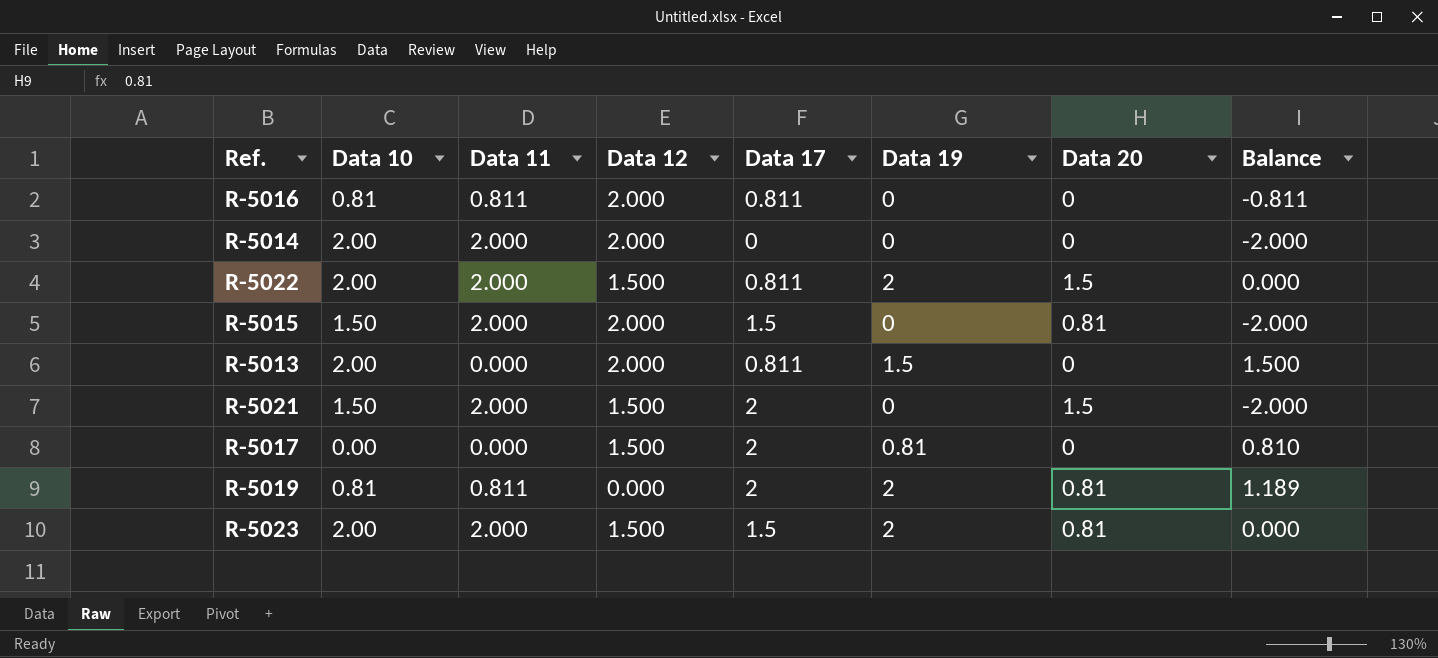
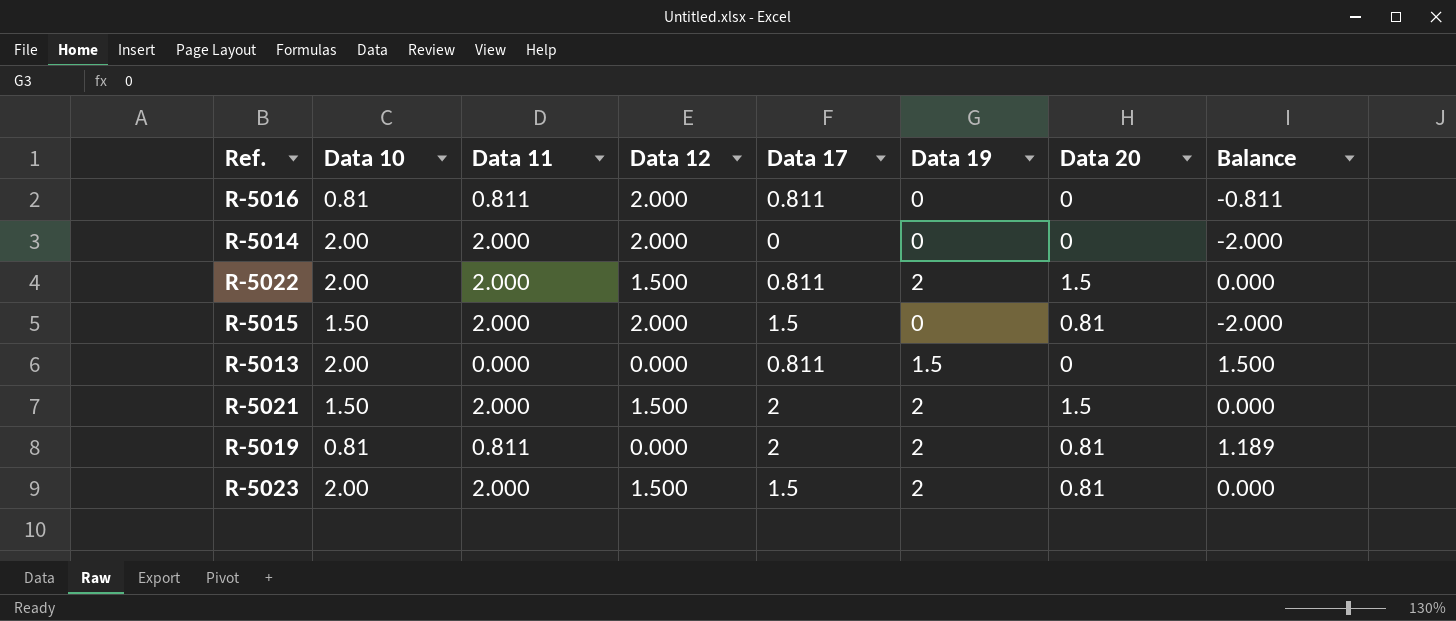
row R-5017: 0.00 | 0.000 | 1.500 | 2 | 0.81 | 0 | 0.810 -> none
R-5013 | Data 12: 2.000 -> 0.000
R-5021 | Data 19: 0 -> 2
R-5021 | Balance: -2.000 -> 0.000

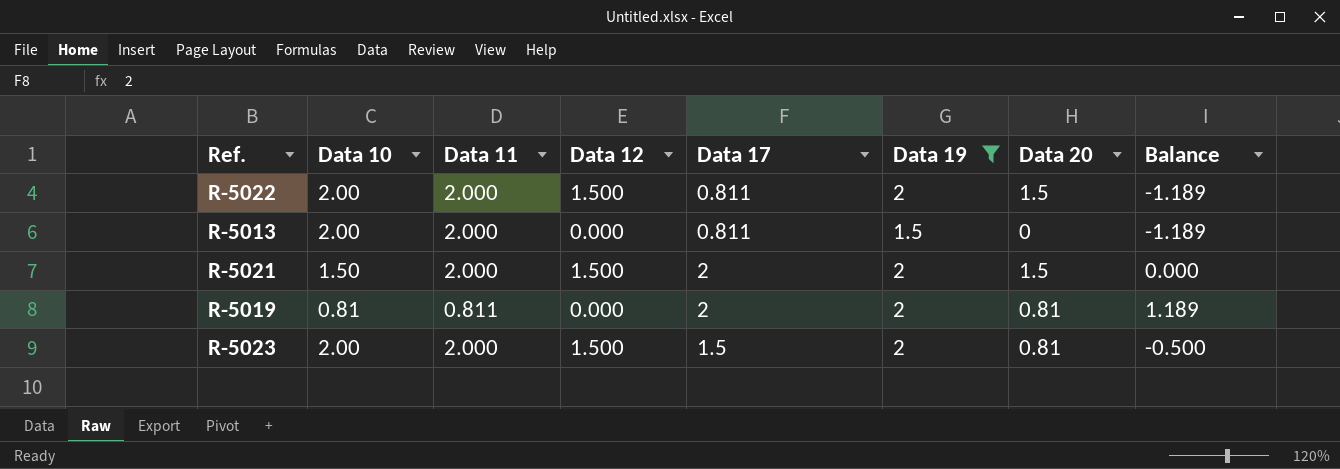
filter: none -> Data 19 != 0
column Balance | formula: [Data 19] - [Data 11] -> [Data 17] - [Data 11]
R-5013 | Data 11: 0.000 -> 2.000

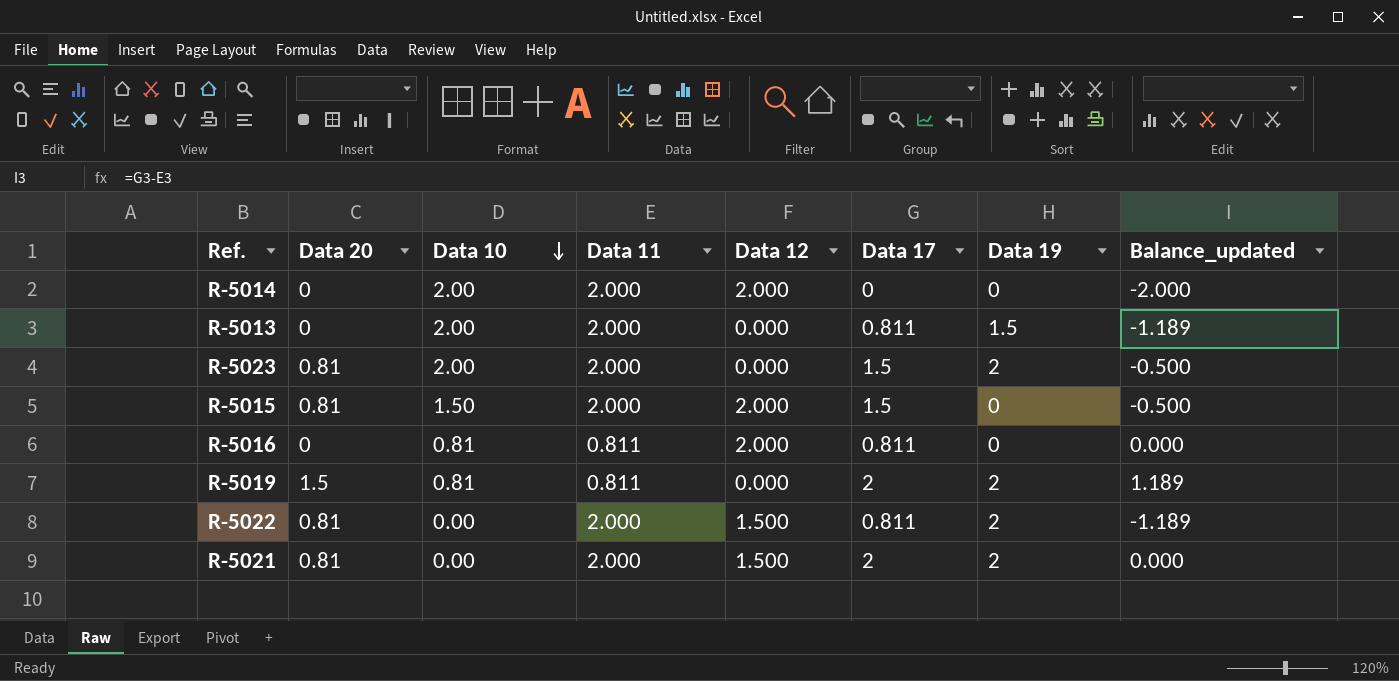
filter: Data 19 != 0 -> none
row order: none -> Data 10 descending
column Data 20 | position: 7 -> 2
column name: Balance -> Balance_updated
R-5023 | Data 12: 1.500 -> 0.000
R-5019 | Data 20: 0.81 -> 1.5
R-5022 | Data 20: 1.5 -> 0.81
R-5022 | Data 10: 2.00 -> 0.00
R-5021 | Data 20: 1.5 -> 0.81
R-5021 | Data 10: 1.50 -> 0.00

